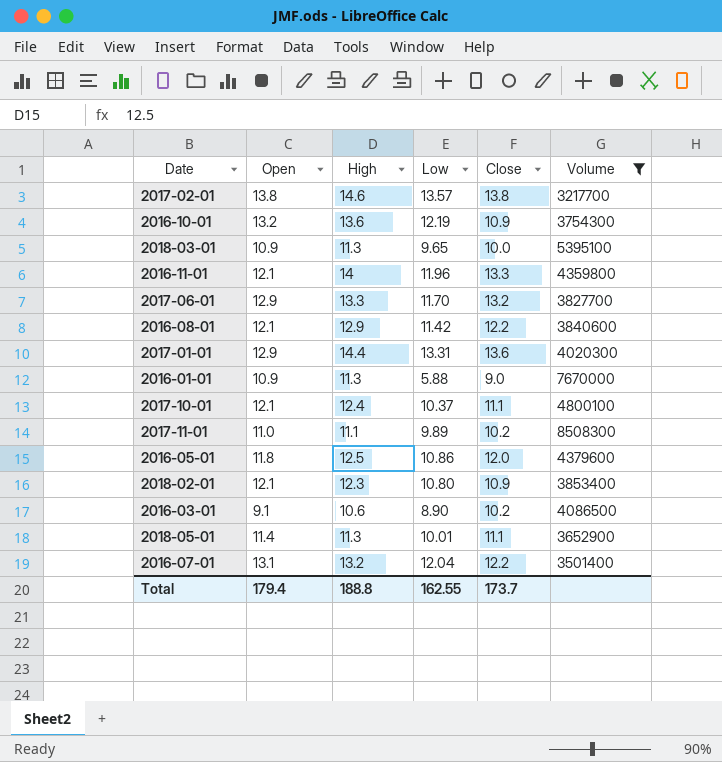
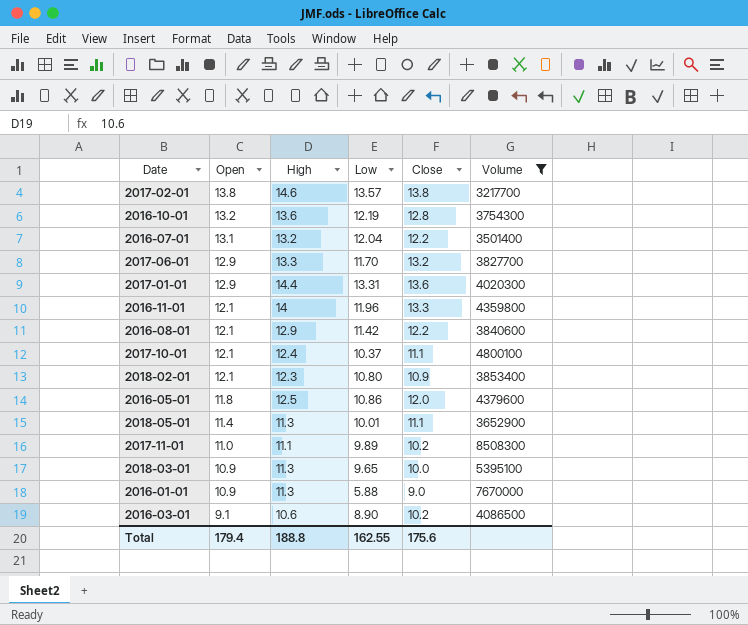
row order: none -> Open descending
2016-10-01 | Close: 10.9 -> 12.8
Total | Close: 173.7 -> 175.6

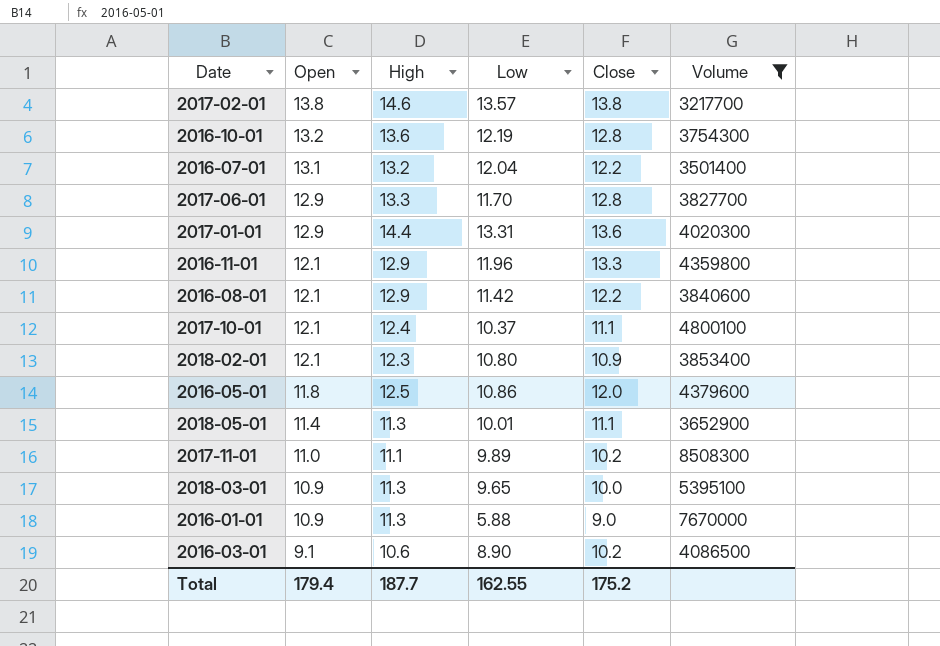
2017-06-01 | Close: 13.2 -> 12.8
2016-11-01 | High: 14 -> 12.9
Total | High: 188.8 -> 187.7
Total | Close: 175.6 -> 175.2

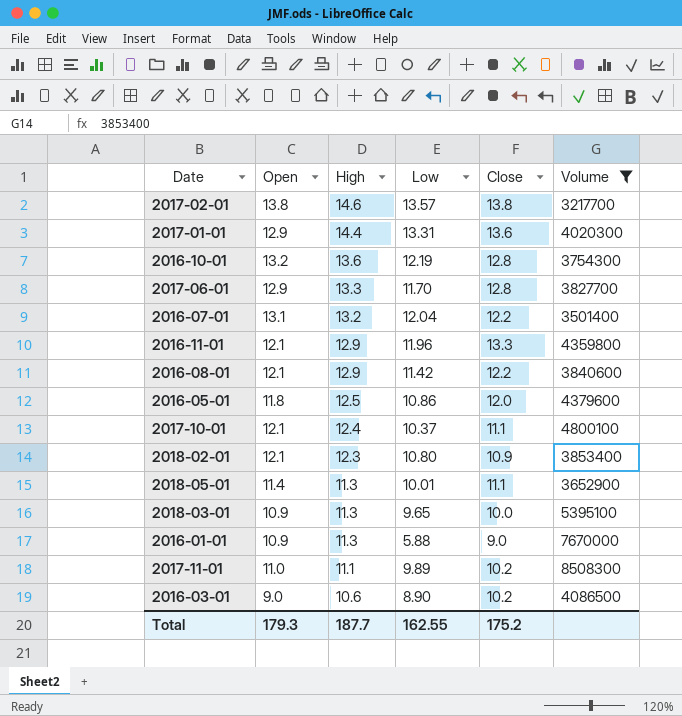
row order: Open descending -> High descending
2016-03-01 | Open: 9.1 -> 9.0
Total | Open: 179.4 -> 179.3

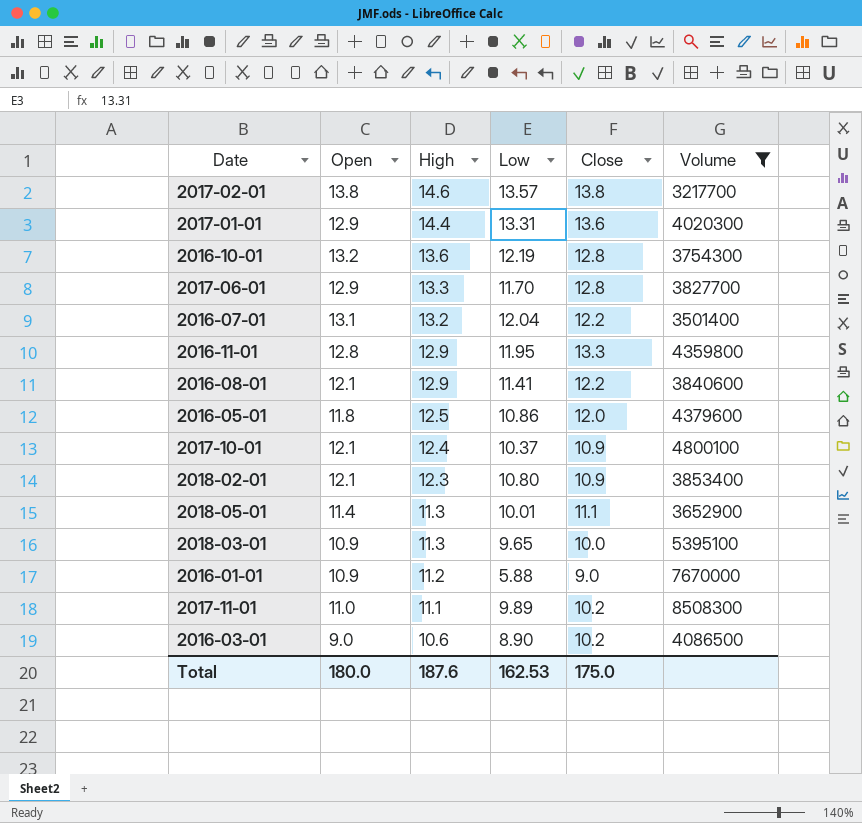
2016-11-01 | Open: 12.1 -> 12.8
2016-11-01 | Low: 11.96 -> 11.95
2016-08-01 | Low: 11.42 -> 11.41
2017-10-01 | Close: 11.1 -> 10.9
2016-01-01 | High: 11.3 -> 11.2
Total | Open: 179.3 -> 180.0
Total | High: 187.7 -> 187.6
Total | Low: 162.55 -> 162.53
Total | Close: 175.2 -> 175.0

